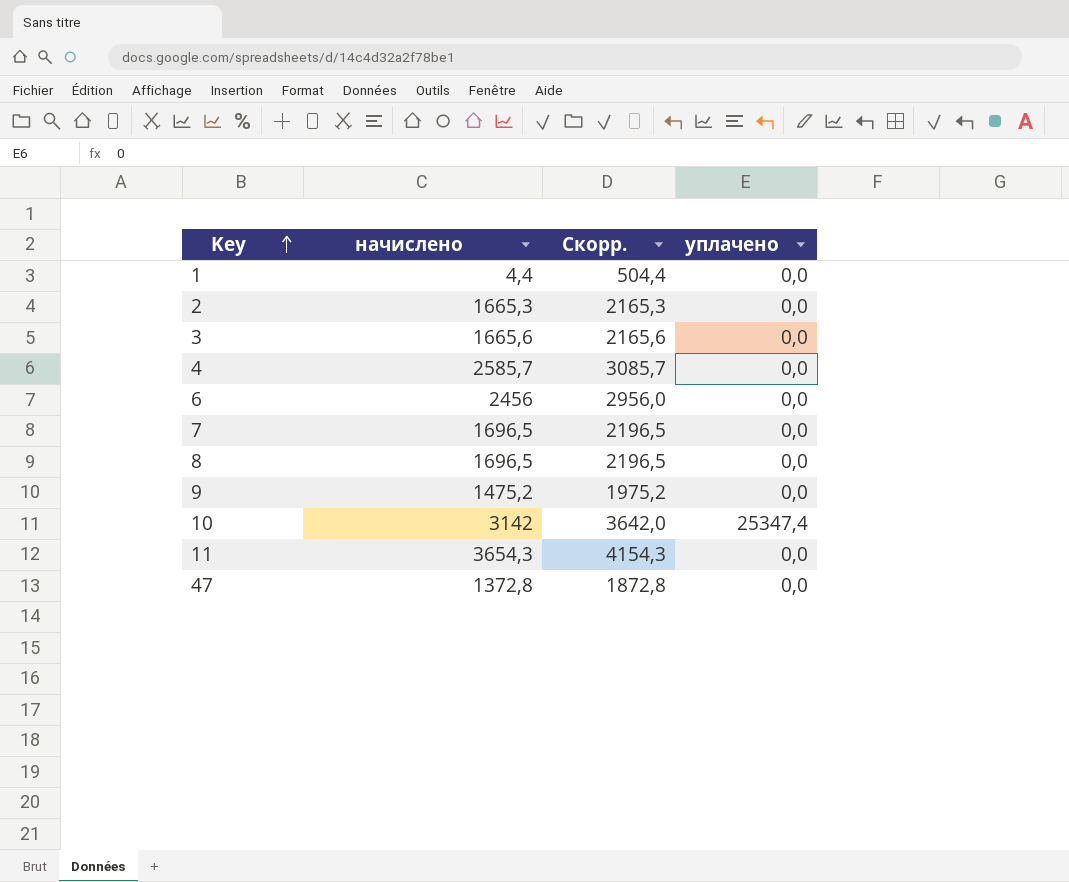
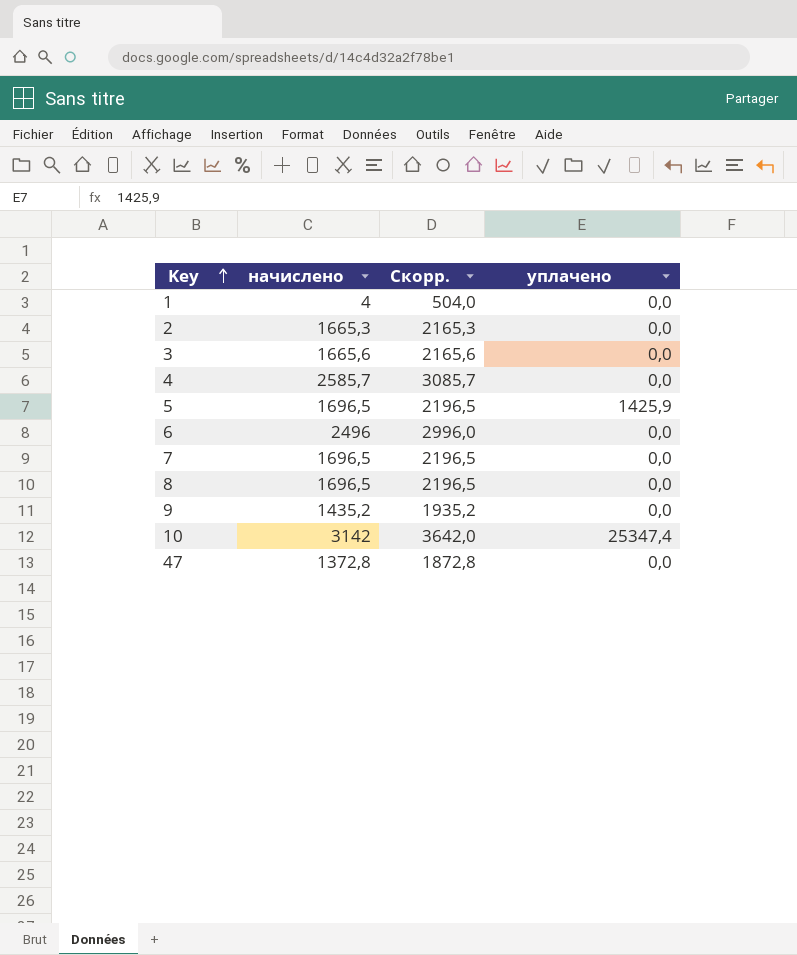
row 11: 3654,3 | 4154,3 | 0,0 -> none
1 | начислено: 4,4 -> 4
1 | Скорр.: 504,4 -> 504,0
row 5: none -> 1696,5 | 2196,5 | 1425,9
6 | начислено: 2456 -> 2496
6 | Скорр.: 2956,0 -> 2996,0
9 | начислено: 1475,2 -> 1435,2
9 | Скорр.: 1975,2 -> 1935,2

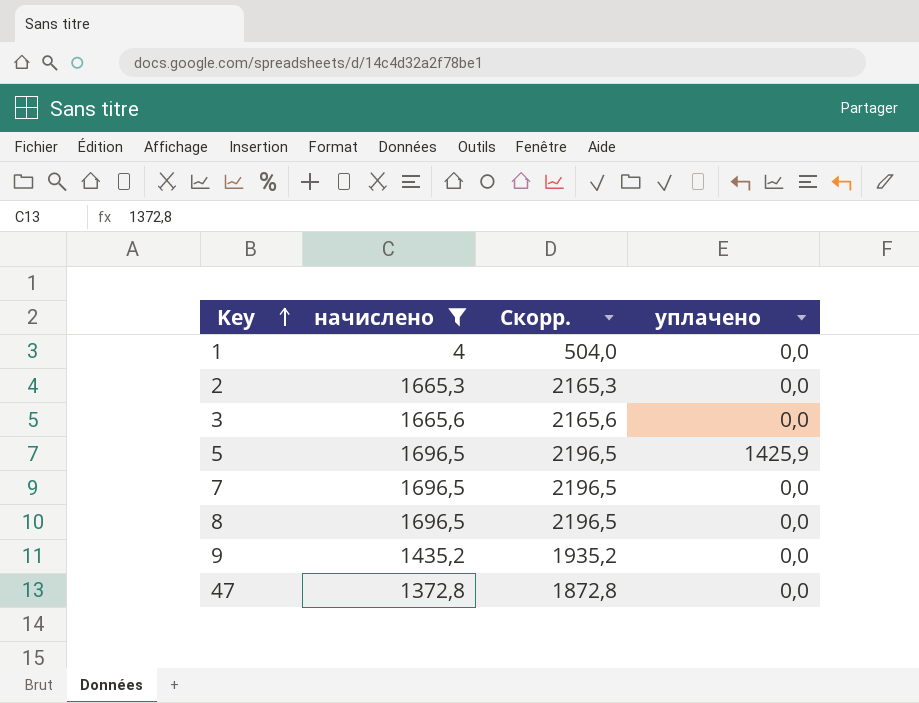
filter: none -> начислено <= 1696,5

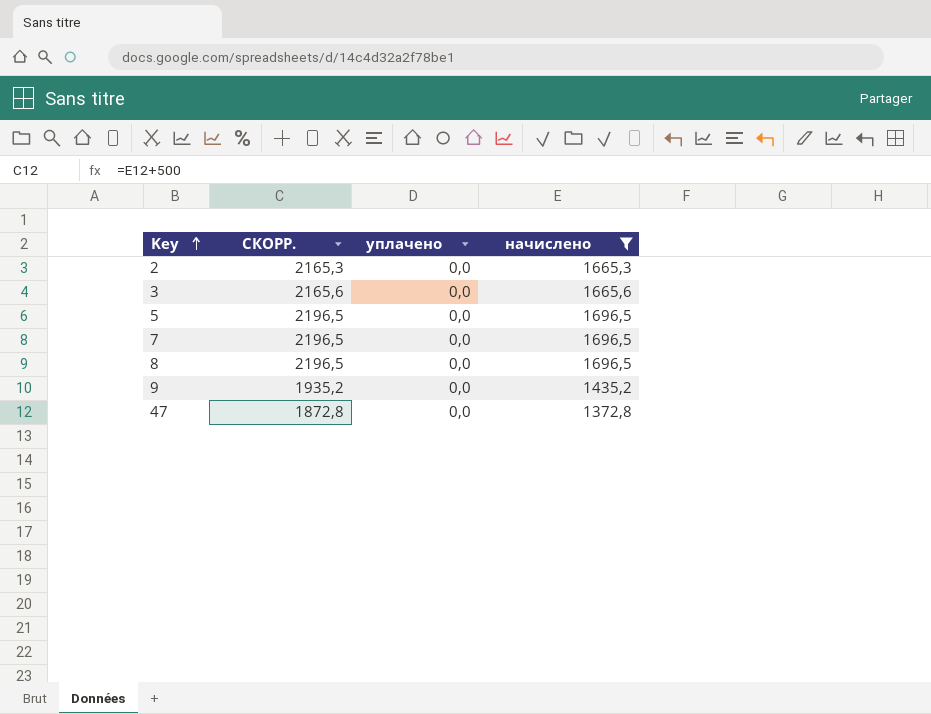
column name: Скорр. -> СКОРР.
column начислено | position: 2 -> 4
row 1: 4 | 504,0 | 0,0 -> none
5 | уплачено: 1425,9 -> 0,0

